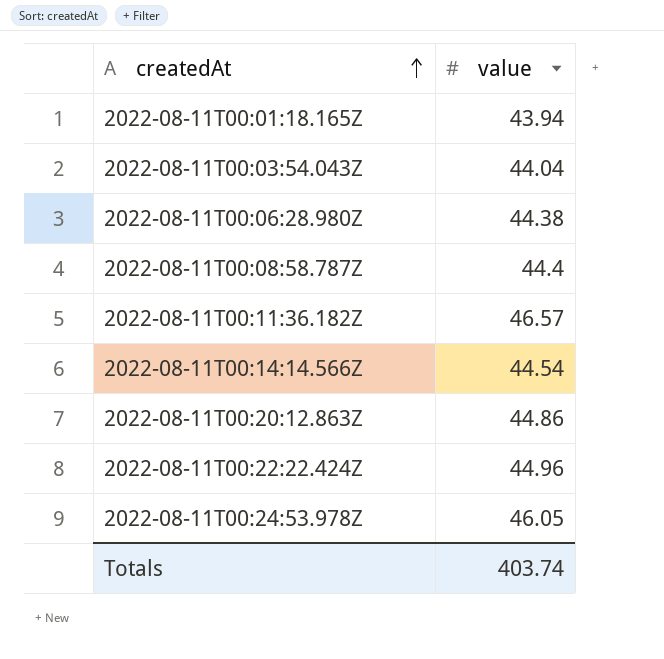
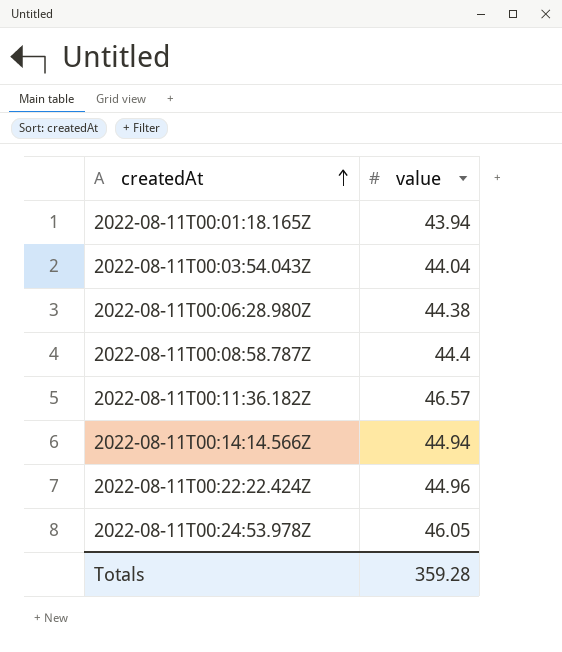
row 2022-08-11T00:20:12.863Z: 44.86 -> none
2022-08-11T00:14:14.566Z | value: 44.54 -> 44.94
Totals | value: 403.74 -> 359.28

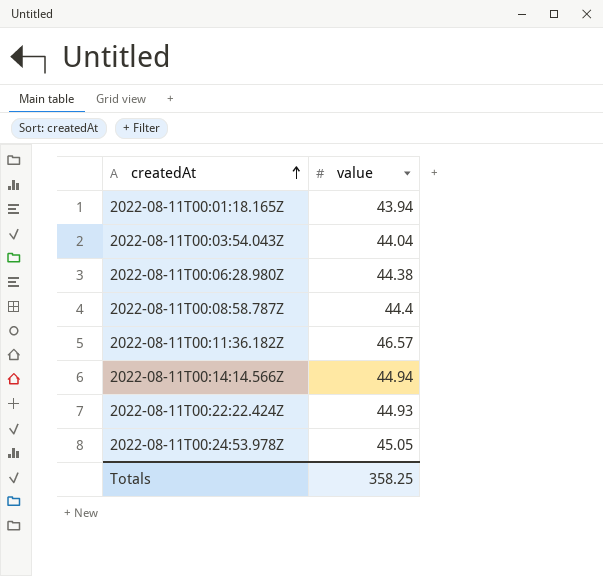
2022-08-11T00:22:22.424Z | value: 44.96 -> 44.93
2022-08-11T00:24:53.978Z | value: 46.05 -> 45.05
Totals | value: 359.28 -> 358.25

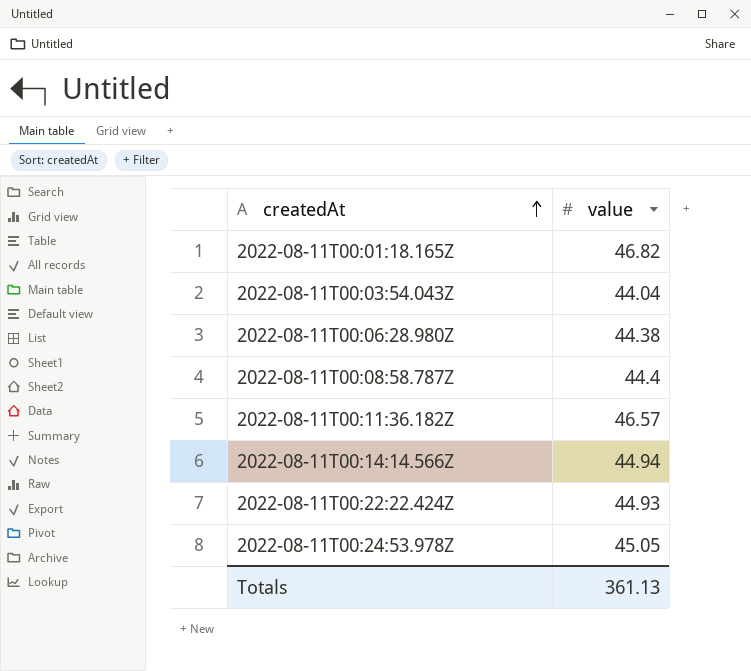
2022-08-11T00:01:18.165Z | value: 43.94 -> 46.82
Totals | value: 358.25 -> 361.13

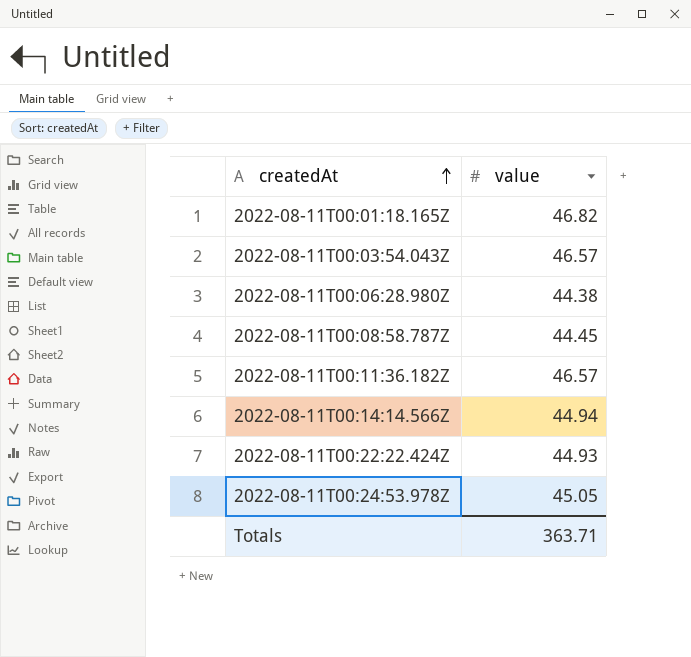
2022-08-11T00:03:54.043Z | value: 44.04 -> 46.57
2022-08-11T00:08:58.787Z | value: 44.4 -> 44.45
Totals | value: 361.13 -> 363.71

